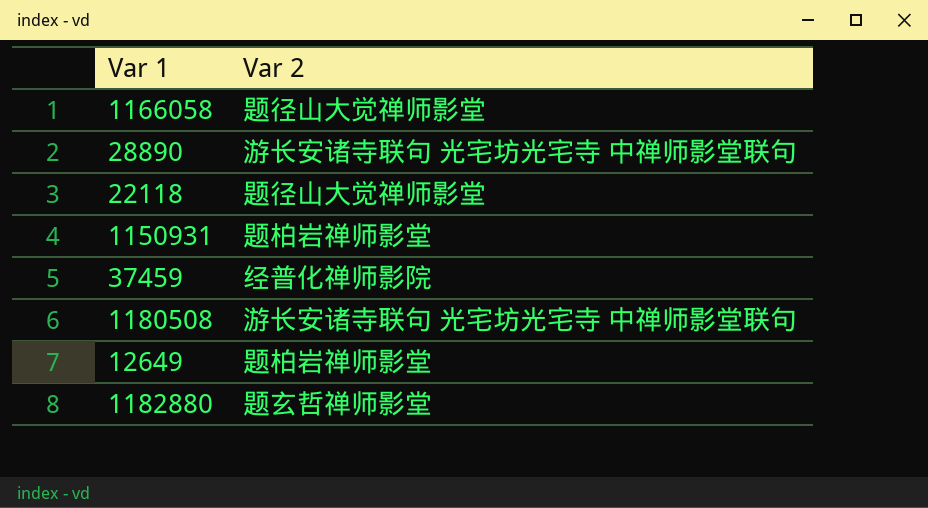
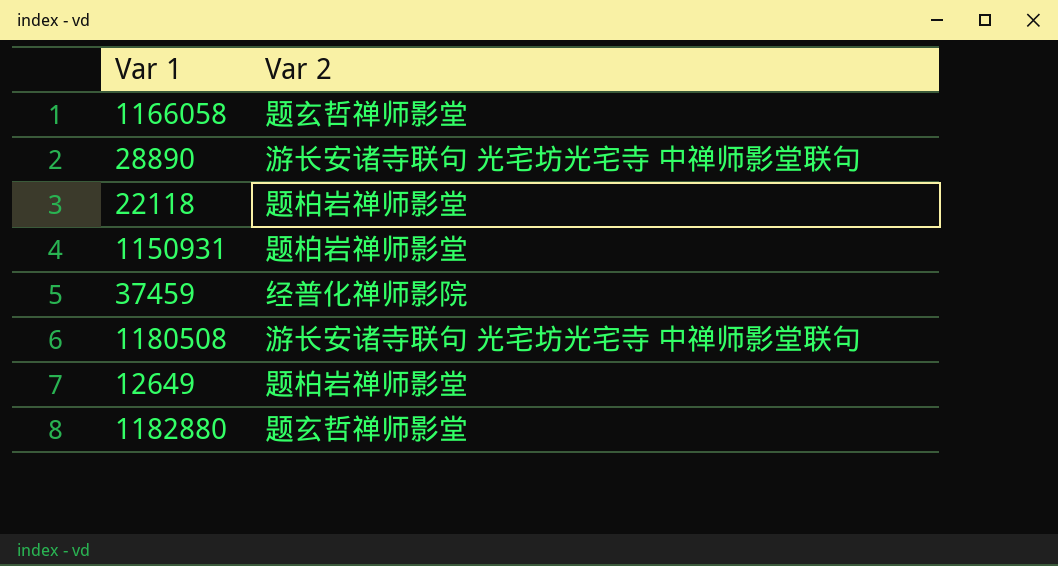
1166058 | Var 2: 题径山大觉禅师影堂 -> 题玄哲禅师影堂
22118 | Var 2: 题径山大觉禅师影堂 -> 题柏岩禅师影堂

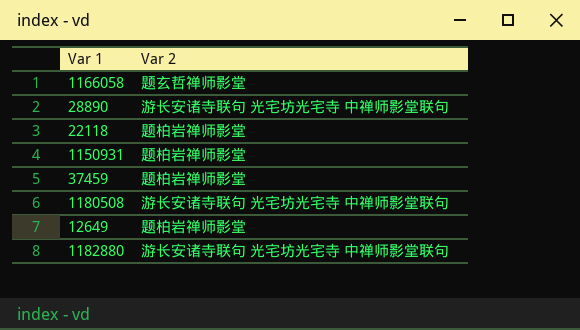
37459 | Var 2: 经普化禅师影院 -> 题柏岩禅师影堂
1182880 | Var 2: 题玄哲禅师影堂 -> 游长安诸寺联句 光宅坊光宅寺 中禅师影堂联句

